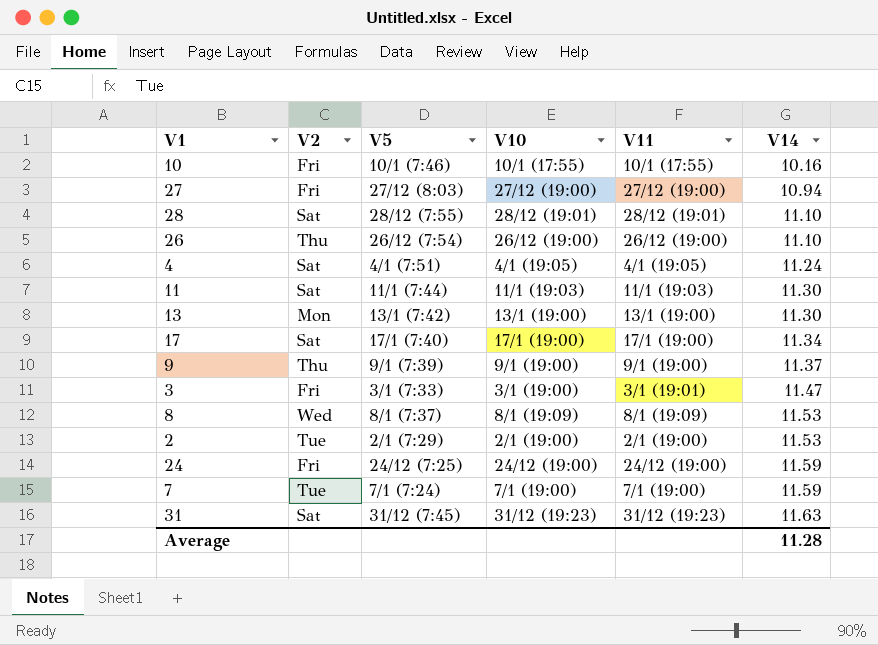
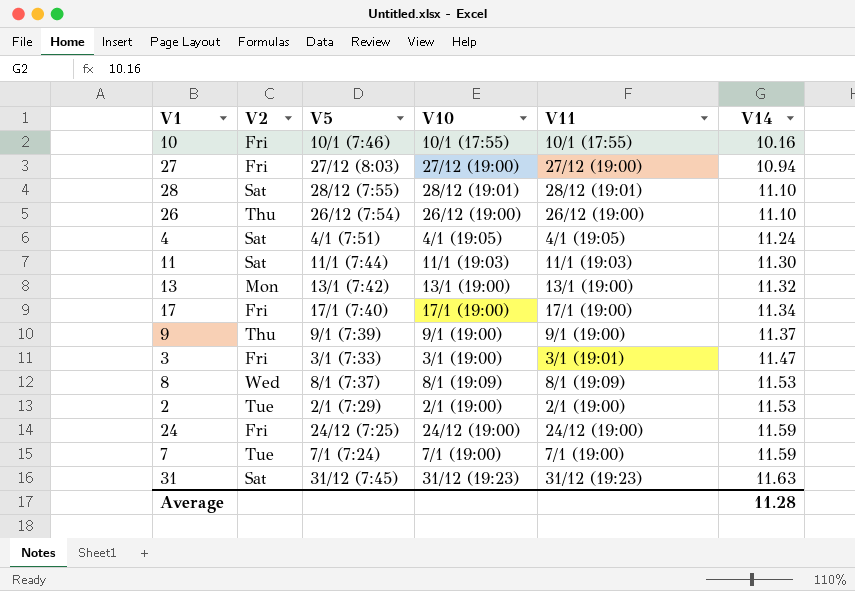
13 | V14: 11.30 -> 11.32
17 | V2: Sat -> Fri

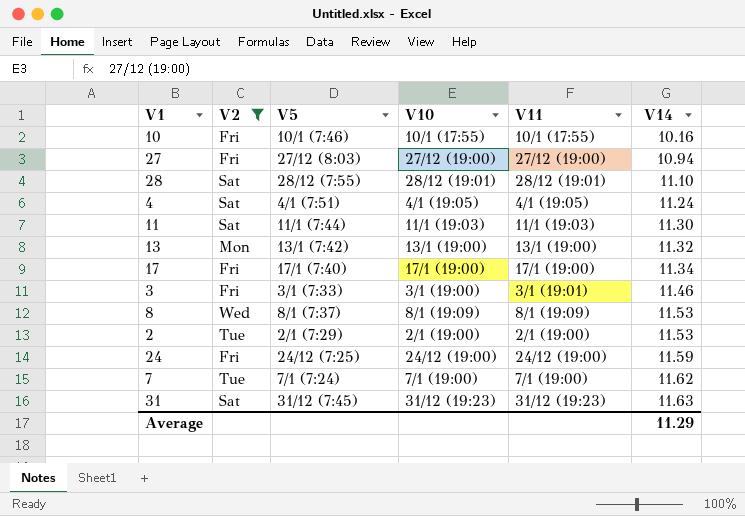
filter: none -> V2 != Thu
3 | V14: 11.47 -> 11.46
7 | V14: 11.59 -> 11.62
Average | V14: 11.28 -> 11.29

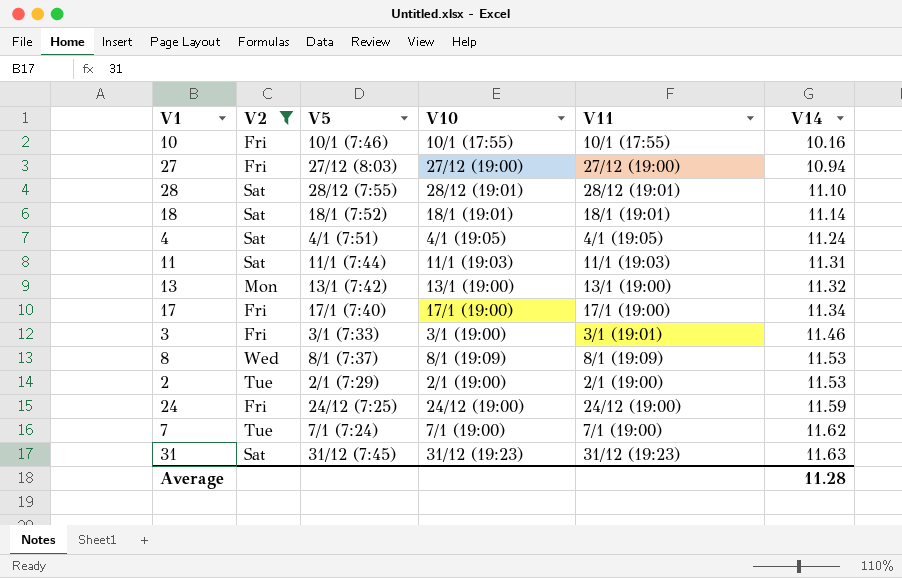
row 18: none -> Sat | 18/1 (7:52) | 18/1 (19:01) | 18/1 (19:01) | 11.14
11 | V14: 11.30 -> 11.31
Average | V14: 11.29 -> 11.28

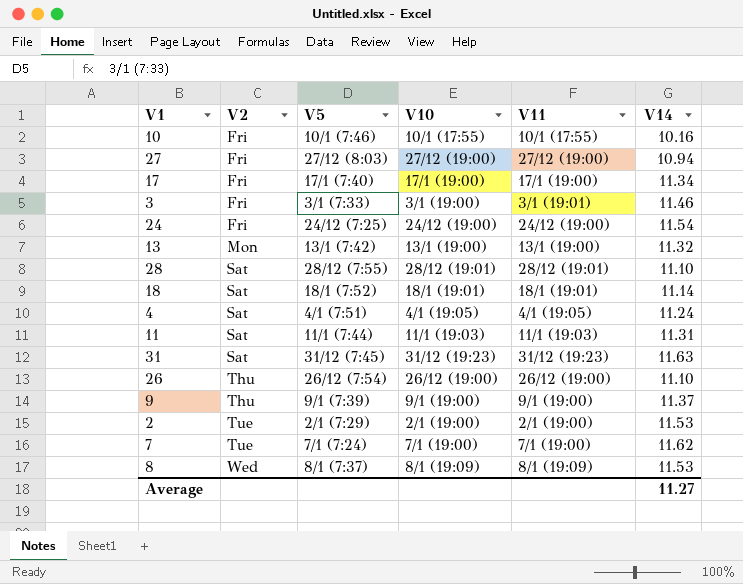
filter: V2 != Thu -> none
row order: V14 ascending -> V2 ascending
24 | V14: 11.59 -> 11.54
Average | V14: 11.28 -> 11.27

